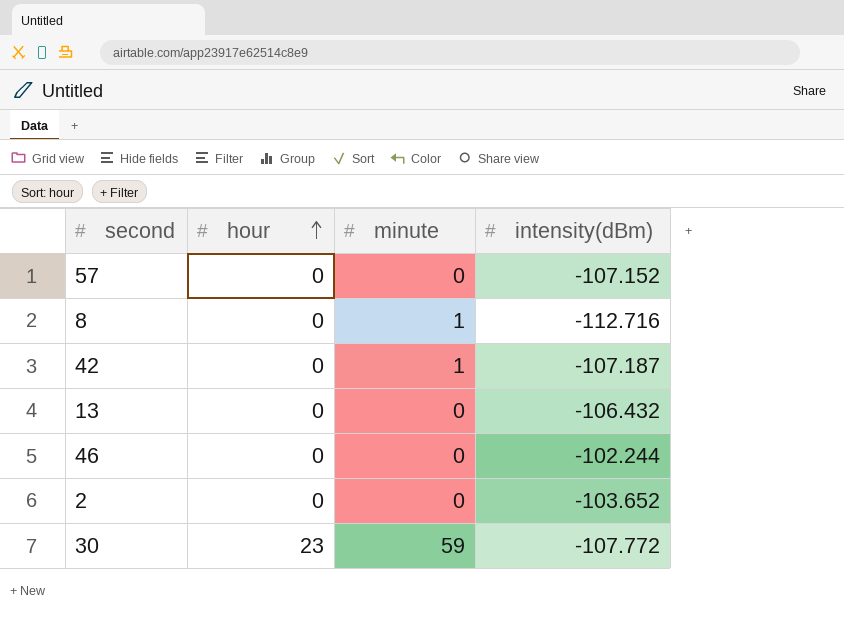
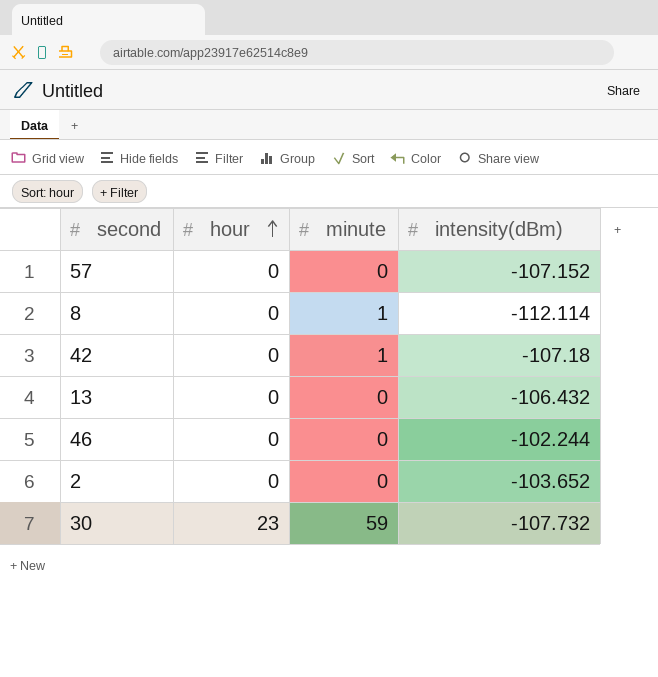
8 | intensity(dBm): -112.716 -> -112.114
42 | intensity(dBm): -107.187 -> -107.18
30 | intensity(dBm): -107.772 -> -107.732

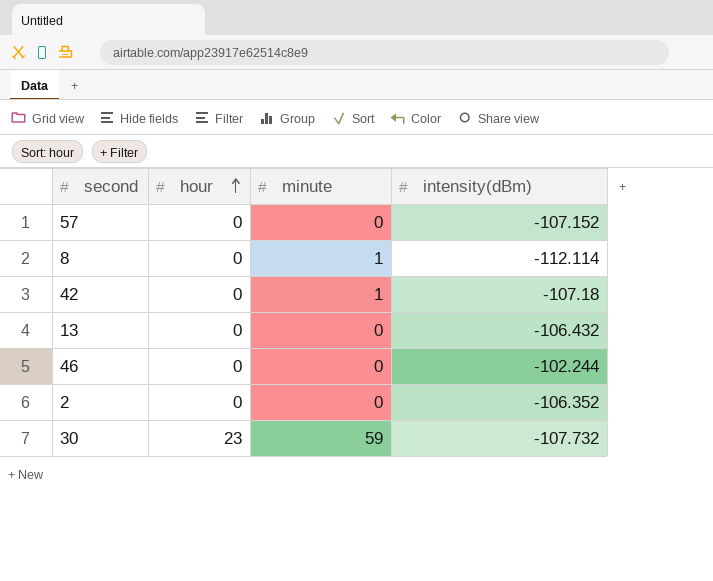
2 | intensity(dBm): -103.652 -> -106.352

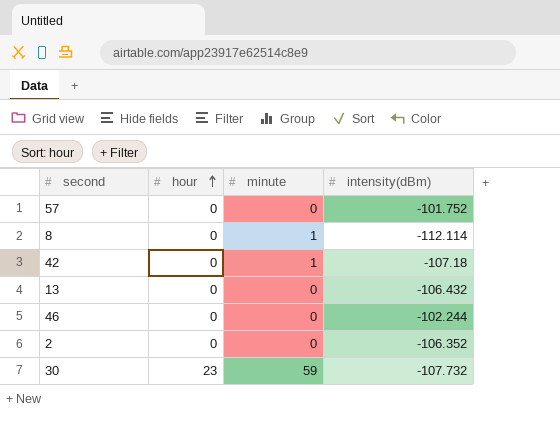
57 | intensity(dBm): -107.152 -> -101.752

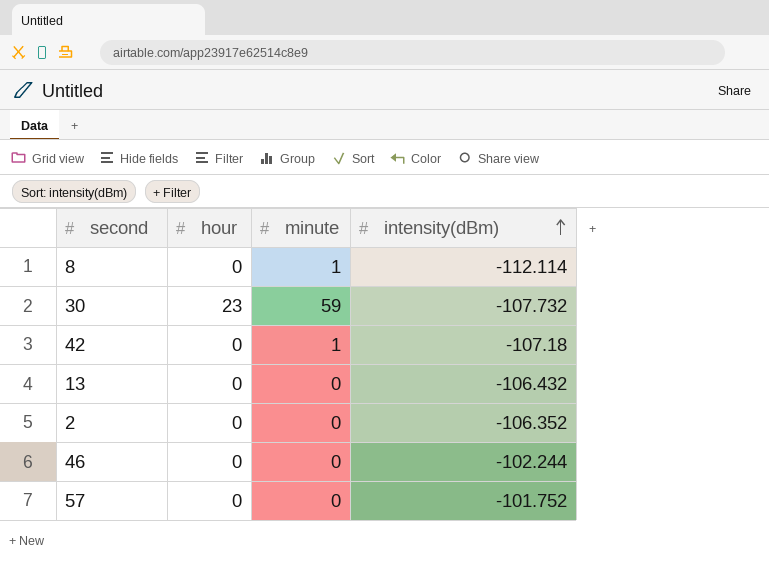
row order: hour ascending -> intensity(dBm) ascending

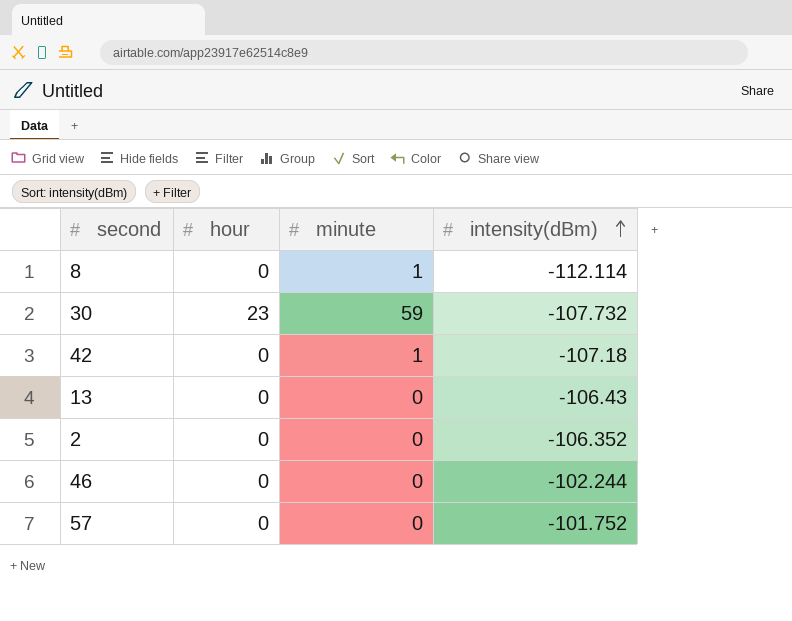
13 | intensity(dBm): -106.432 -> -106.43

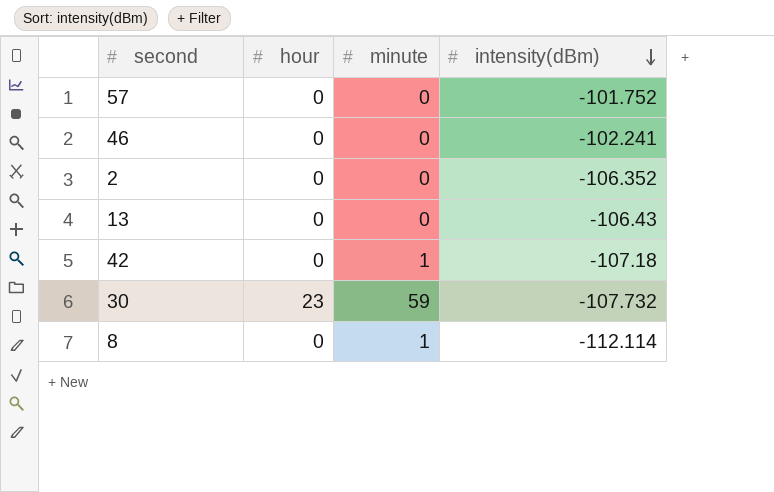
row order: intensity(dBm) ascending -> intensity(dBm) descending
46 | intensity(dBm): -102.244 -> -102.241

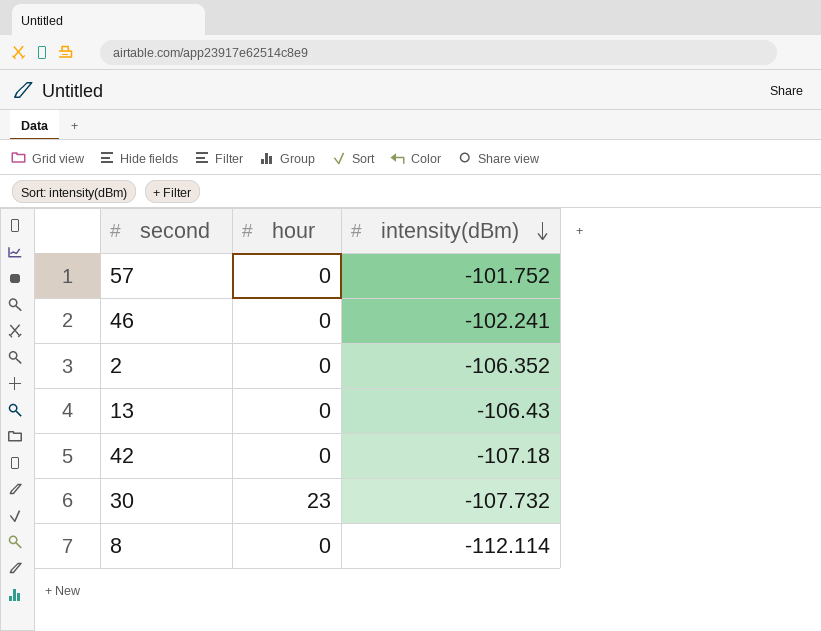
column minute | position: 3 -> none

